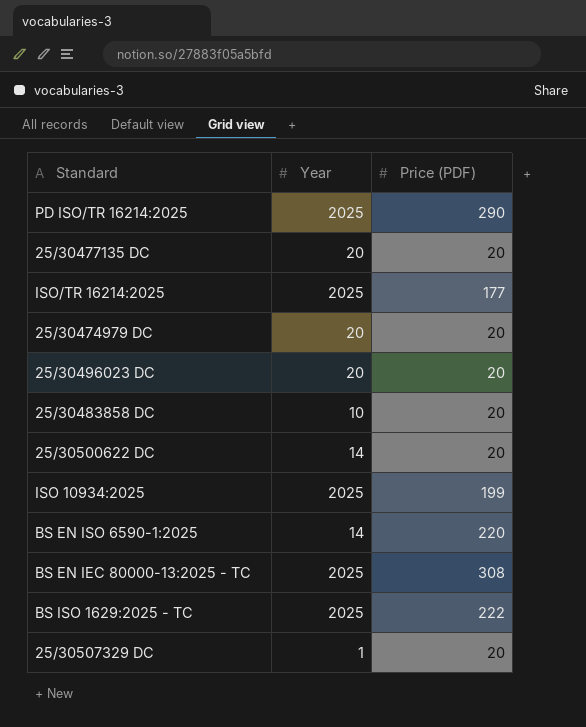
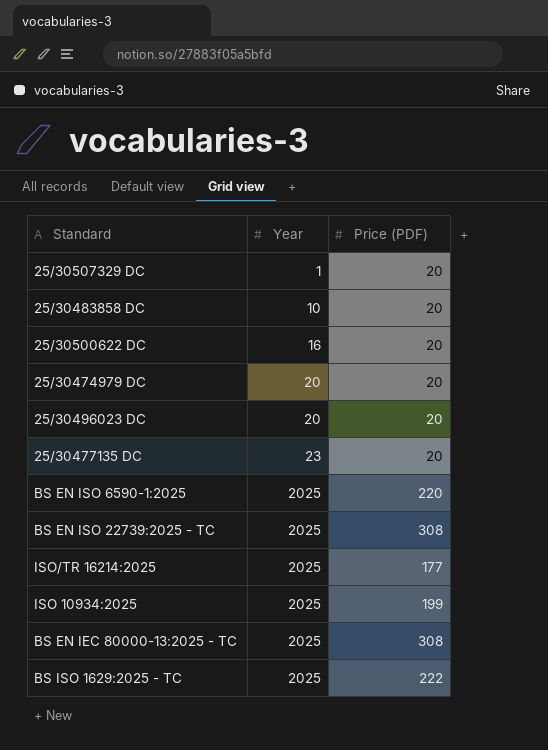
row order: none -> Year ascending
row PD ISO/TR 16214:2025: 2025 | 290 -> none
25/30500622 DC | Year: 14 -> 16
25/30477135 DC | Year: 20 -> 23
BS EN ISO 6590-1:2025 | Year: 14 -> 2025
row BS EN ISO 22739:2025 - TC: none -> 2025 | 308

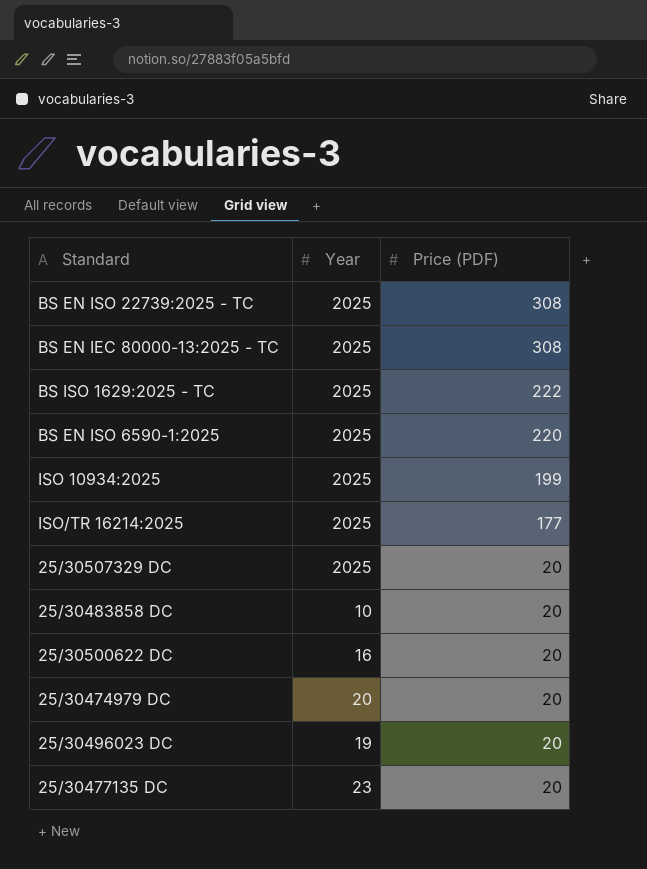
row order: Year ascending -> Price (PDF) descending
25/30507329 DC | Year: 1 -> 2025
25/30496023 DC | Year: 20 -> 19

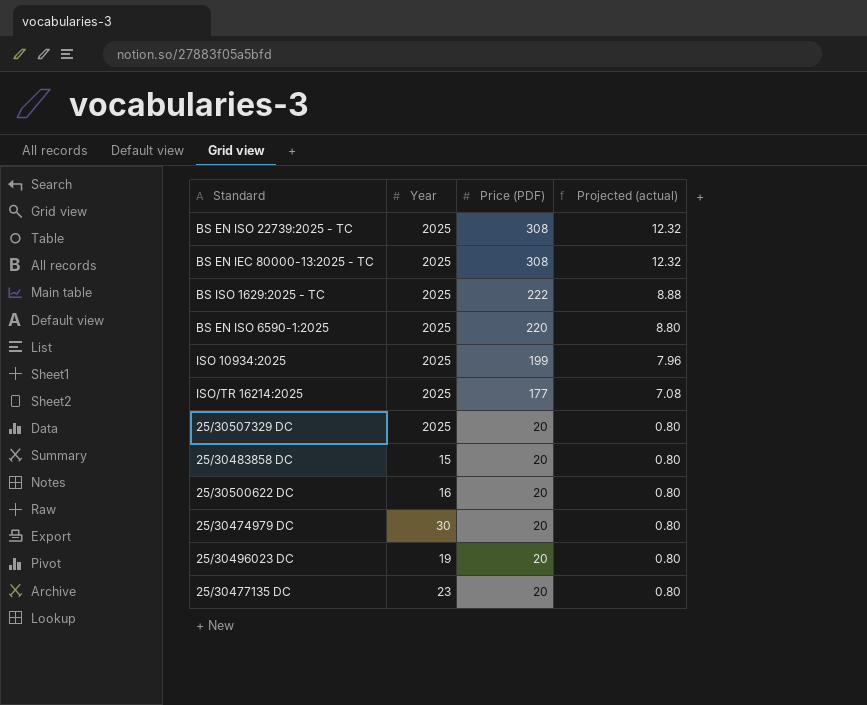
column Projected (actual) | formula: none -> [Price (PDF)] * 0.04
25/30483858 DC | Year: 10 -> 15
25/30474979 DC | Year: 20 -> 30

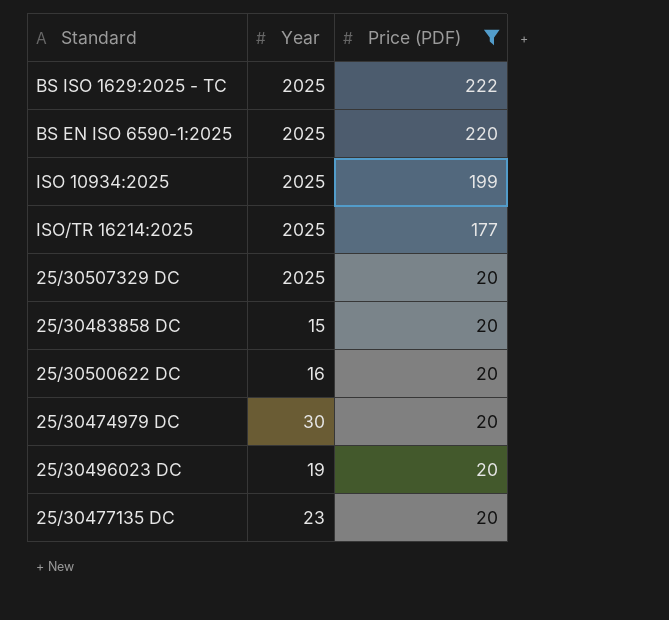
filter: none -> Price (PDF) != 308
column Projected (actual) | formula: [Price (PDF)] * 0.04 -> none

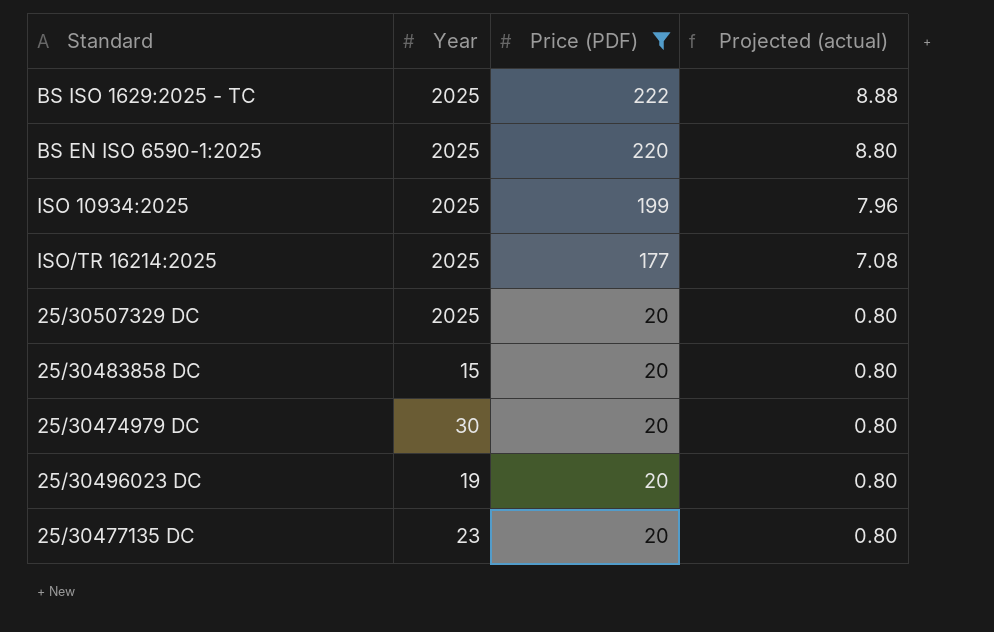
column Projected (actual) | formula: none -> [Price (PDF)] * 0.04
row 25/30500622 DC: 16 | 20 -> none

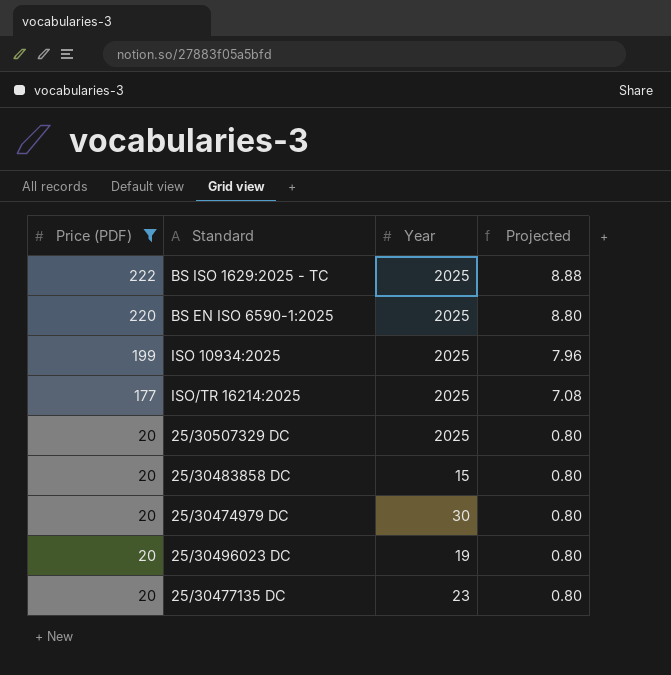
column Price (PDF) | position: 3 -> 1
column name: Projected (actual) -> Projected

